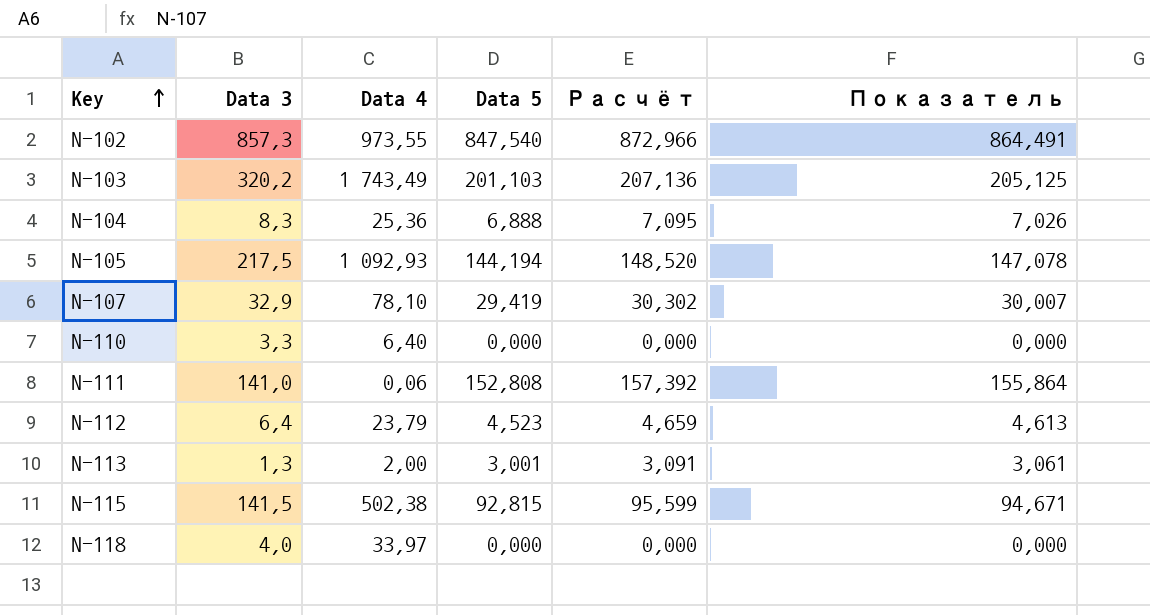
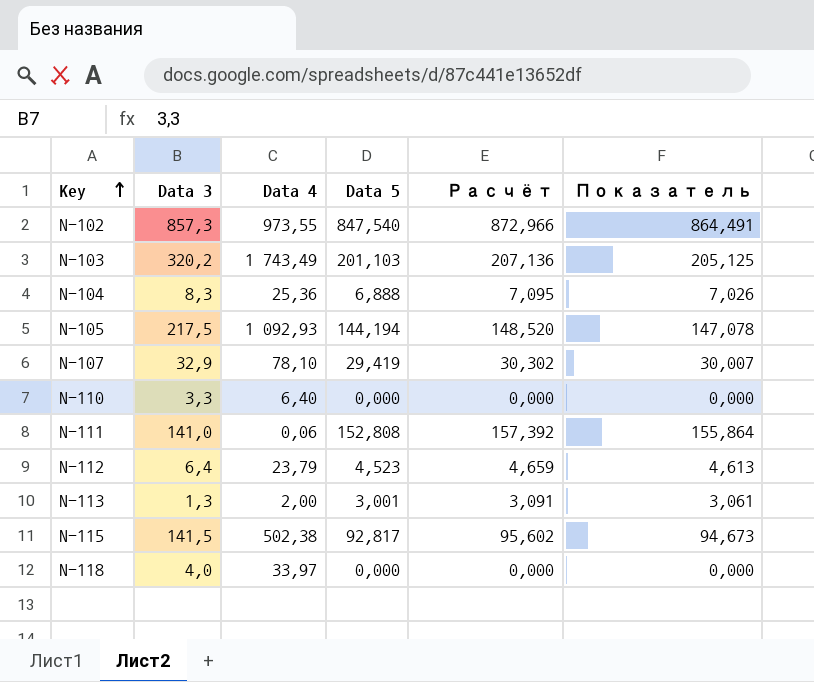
N-115 | Data 5: 92,815 -> 92,817
N-115 | Расчёт: 95,599 -> 95,602
N-115 | Показатель: 94,671 -> 94,673

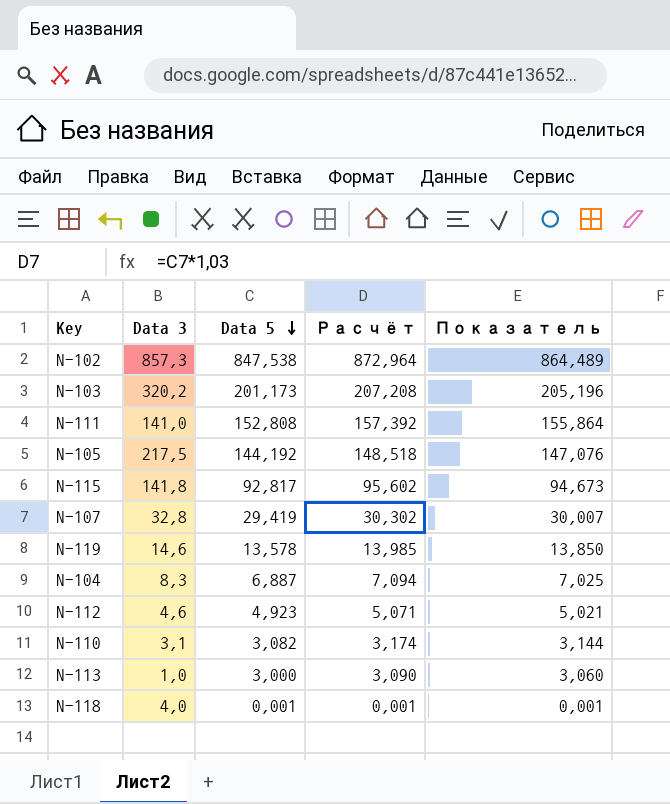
row order: Key ascending -> Data 5 descending
column Data 4 | position: 3 -> none
N-102 | Data 5: 847,540 -> 847,538
N-102 | Расчёт: 872,966 -> 872,964
N-102 | Показатель: 864,491 -> 864,489
N-103 | Data 5: 201,103 -> 201,173
N-103 | Расчёт: 207,136 -> 207,208
N-103 | Показатель: 205,125 -> 205,196
N-105 | Data 5: 144,194 -> 144,192
N-105 | Расчёт: 148,520 -> 148,518
N-105 | Показатель: 147,078 -> 147,076
N-115 | Data 3: 141,5 -> 141,8
N-107 | Data 3: 32,9 -> 32,8
row N-119: none -> 14,6 | 13,578 | 13,985 | 13,850
N-104 | Data 5: 6,888 -> 6,887
N-104 | Расчёт: 7,095 -> 7,094
N-104 | Показатель: 7,026 -> 7,025
N-112 | Data 3: 6,4 -> 4,6
N-112 | Data 5: 4,523 -> 4,923
N-112 | Расчёт: 4,659 -> 5,071
N-112 | Показатель: 4,613 -> 5,021
N-110 | Data 3: 3,3 -> 3,1
N-110 | Data 5: 0,000 -> 3,082
N-110 | Расчёт: 0,000 -> 3,174
N-110 | Показатель: 0,000 -> 3,144
N-113 | Data 3: 1,3 -> 1,0
N-113 | Data 5: 3,001 -> 3,000
N-113 | Расчёт: 3,091 -> 3,090
N-113 | Показатель: 3,061 -> 3,060
N-118 | Data 5: 0,000 -> 0,001
N-118 | Расчёт: 0,000 -> 0,001
N-118 | Показатель: 0,000 -> 0,001

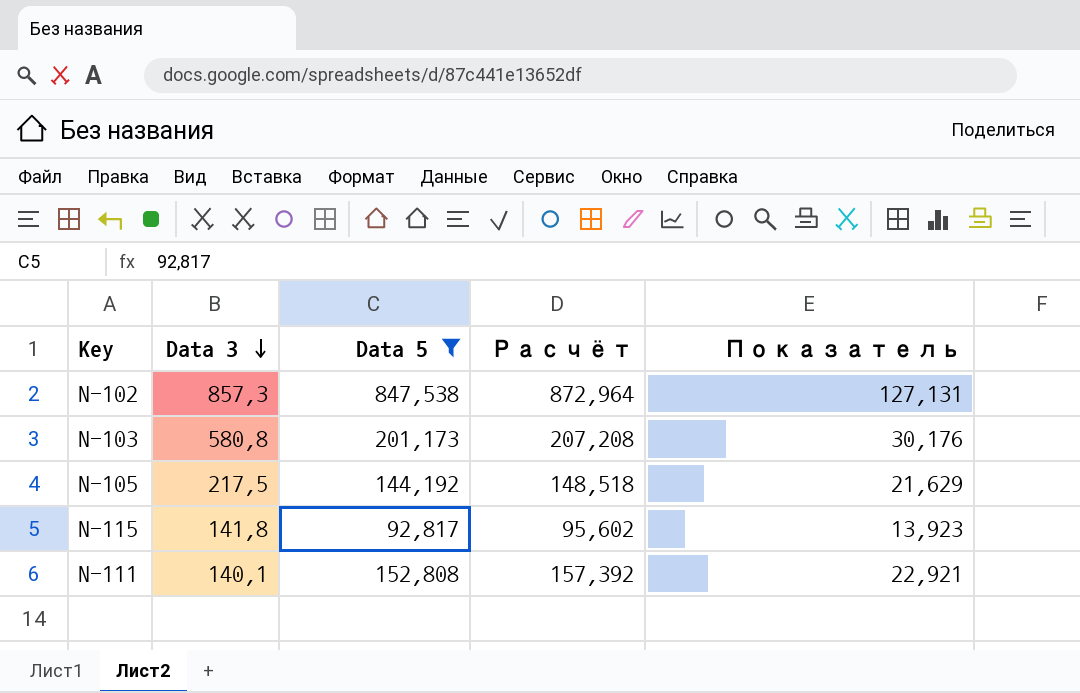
filter: none -> Data 5 >= 92,817
row order: Data 5 descending -> Data 3 descending
column Показатель | formula: [Data 5] * 1,02 -> [Data 5] * 0,15
N-103 | Data 3: 320,2 -> 580,8
N-111 | Data 3: 141,0 -> 140,1

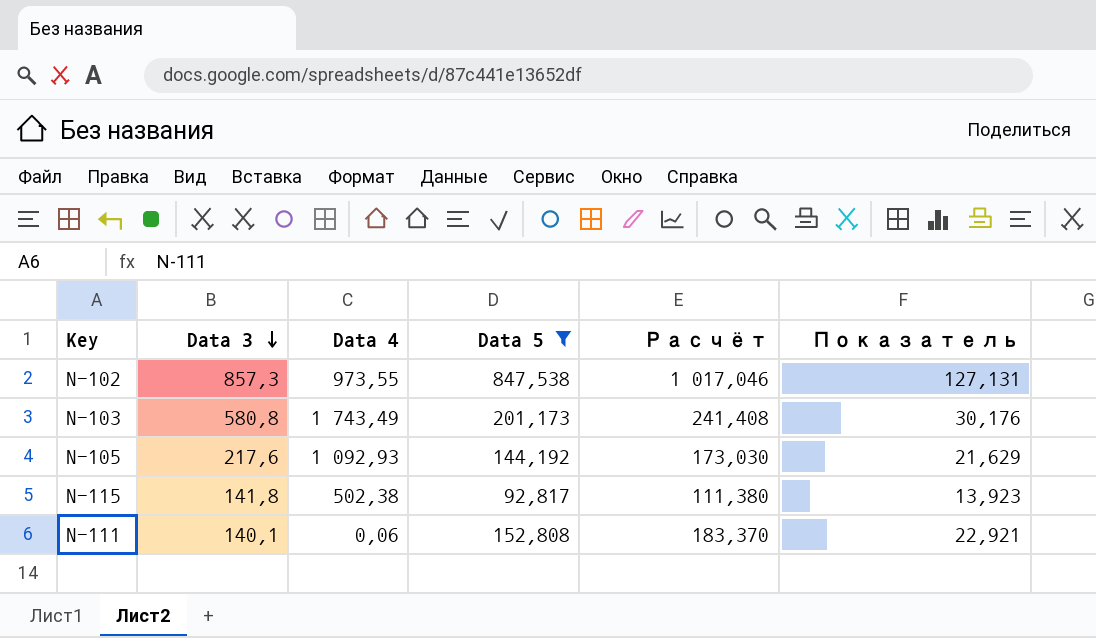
column Data 4 | position: none -> 3
column Расчёт | formula: [Data 5] * 1,03 -> [Data 5] * 1,2
N-105 | Data 3: 217,5 -> 217,6

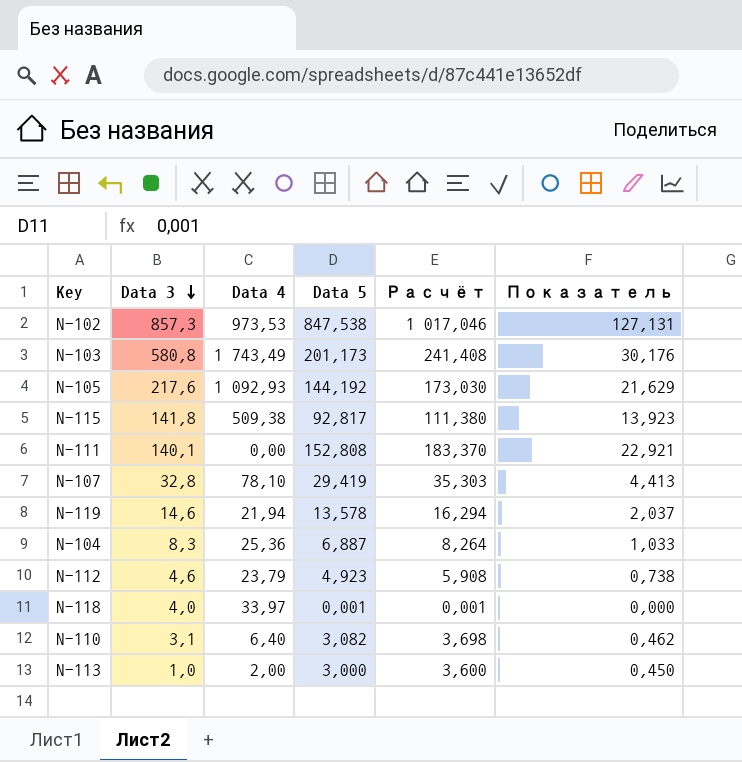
filter: Data 5 >= 92,817 -> none
N-102 | Data 4: 973,55 -> 973,53
N-115 | Data 4: 502,38 -> 509,38
N-111 | Data 4: 0,06 -> 0,00

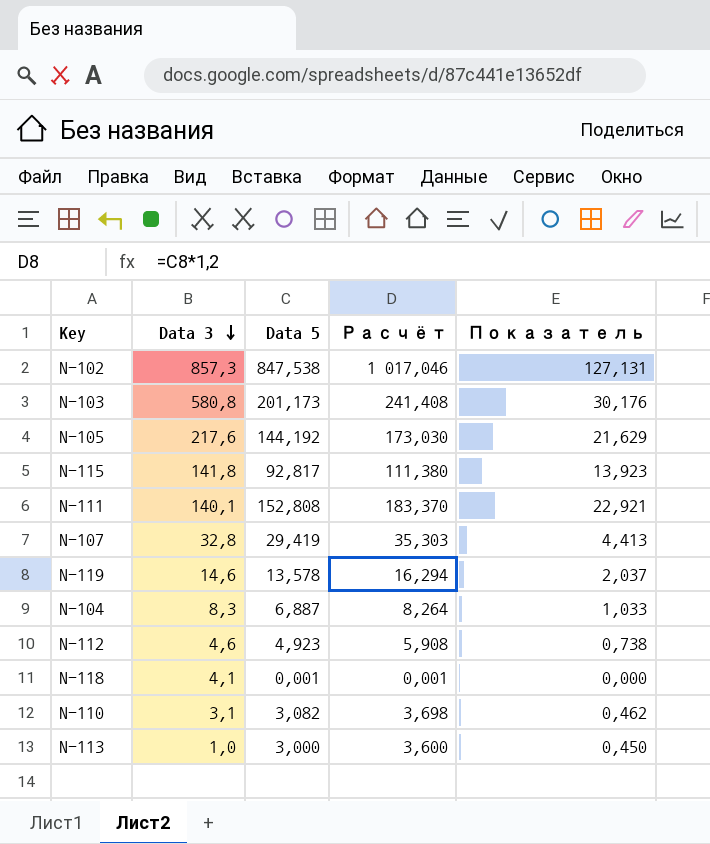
column Data 4 | position: 3 -> none
N-118 | Data 3: 4,0 -> 4,1

